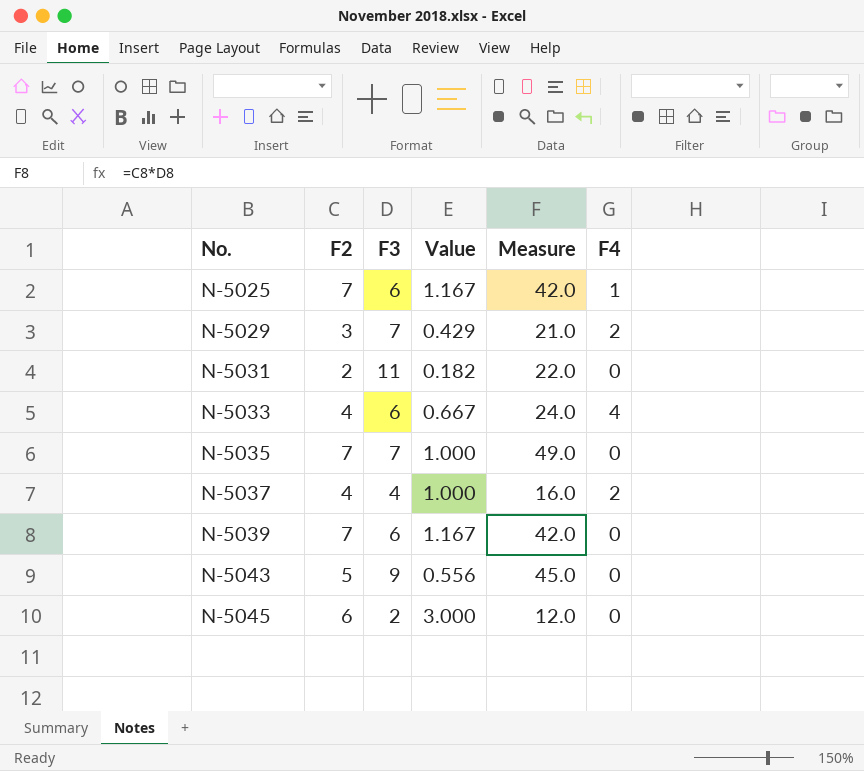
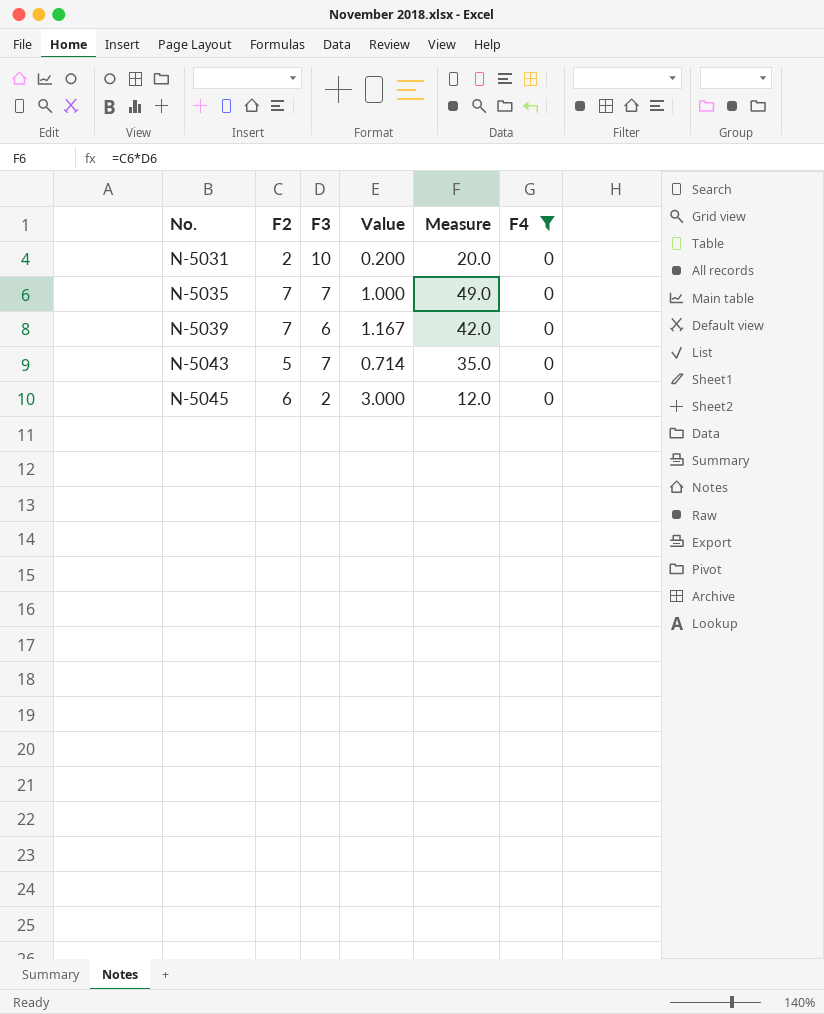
filter: none -> F4 = 0
N-5031 | F3: 11 -> 10
N-5031 | Value: 0.182 -> 0.200
N-5031 | Measure: 22.0 -> 20.0
N-5043 | F3: 9 -> 7
N-5043 | Value: 0.556 -> 0.714
N-5043 | Measure: 45.0 -> 35.0

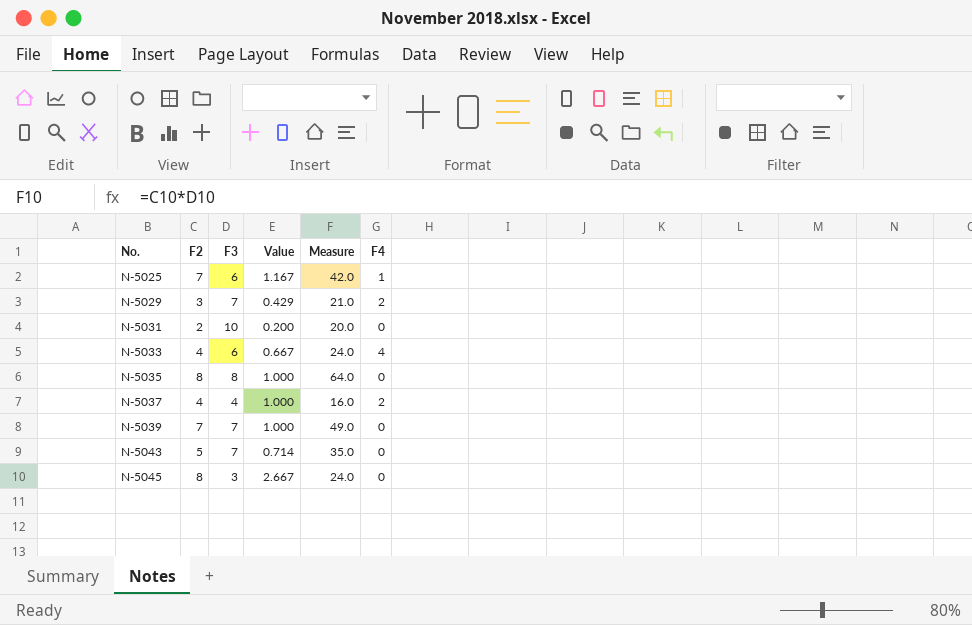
filter: F4 = 0 -> none
N-5035 | F2: 7 -> 8
N-5035 | F3: 7 -> 8
N-5035 | Measure: 49.0 -> 64.0
N-5039 | F3: 6 -> 7
N-5039 | Value: 1.167 -> 1.000
N-5039 | Measure: 42.0 -> 49.0
N-5045 | F2: 6 -> 8
N-5045 | F3: 2 -> 3
N-5045 | Value: 3.000 -> 2.667
N-5045 | Measure: 12.0 -> 24.0

